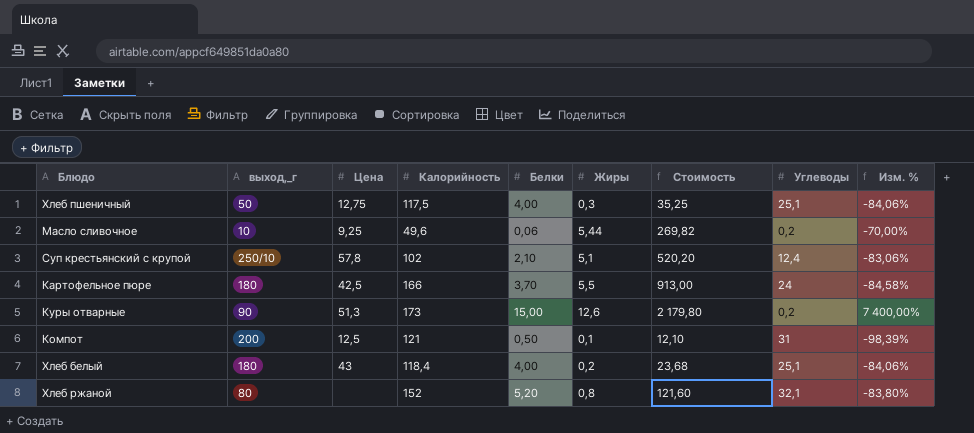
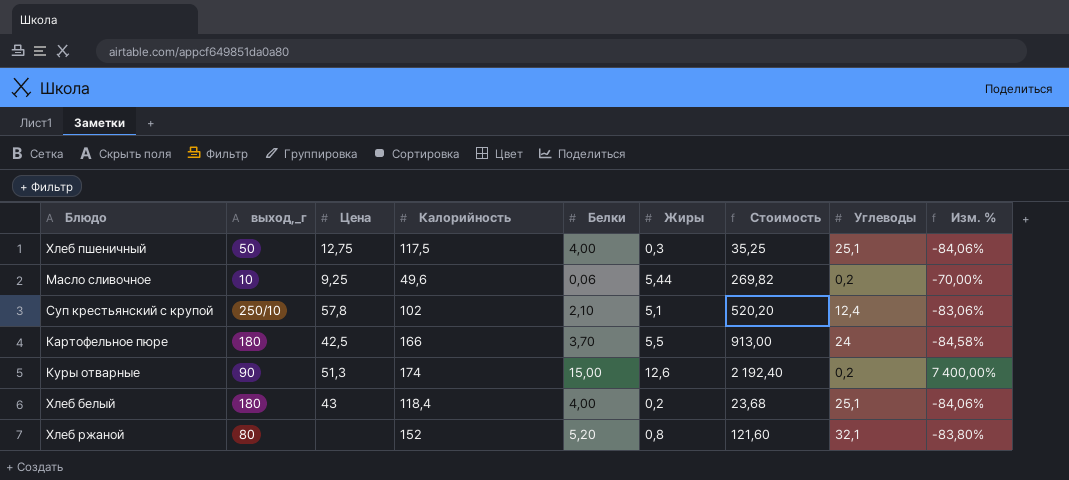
row Компот: 200 | 12,5 | 121 | 0,50 | 0,1 | 12,10 | 31 | -98,39% -> none
Куры отварные | Калорийность: 173 -> 174
Куры отварные | Стоимость: 2 179,80 -> 2 192,40

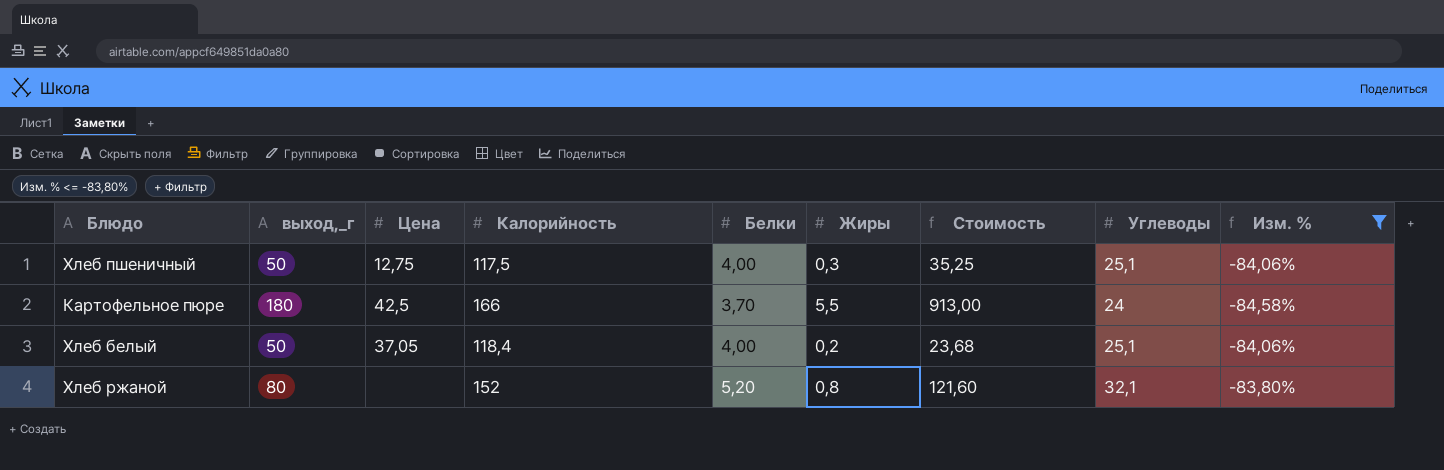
filter: none -> Изм. % <= -83,80%
Хлеб белый | выход,_г: 180 -> 50
Хлеб белый | Цена: 43 -> 37,05

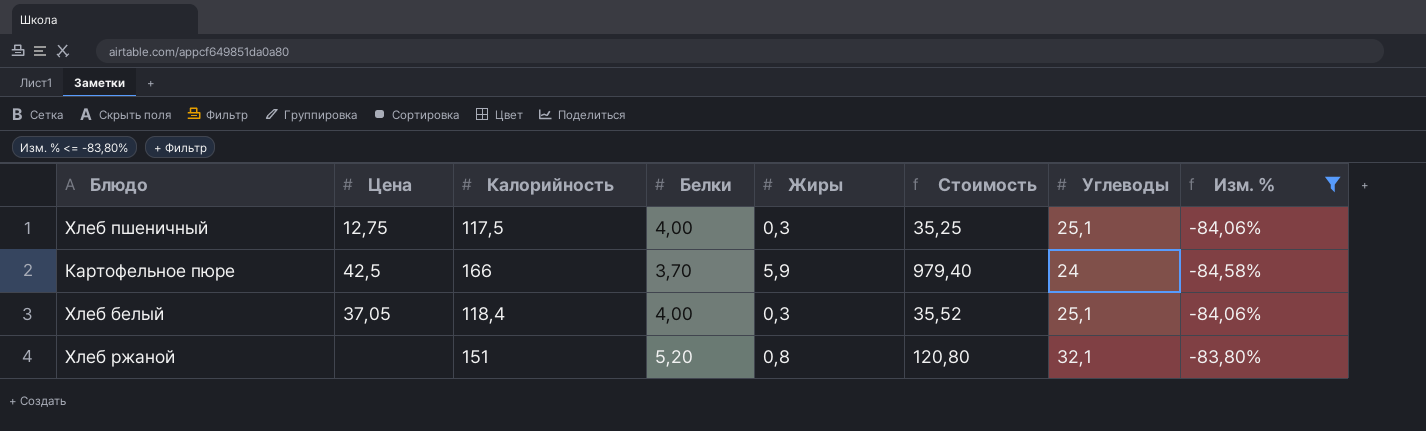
column выход,_г | position: 2 -> none
Картофельное пюре | Жиры: 5,5 -> 5,9
Картофельное пюре | Стоимость: 913,00 -> 979,40
Хлеб белый | Жиры: 0,2 -> 0,3
Хлеб белый | Стоимость: 23,68 -> 35,52
Хлеб ржаной | Калорийность: 152 -> 151
Хлеб ржаной | Стоимость: 121,60 -> 120,80

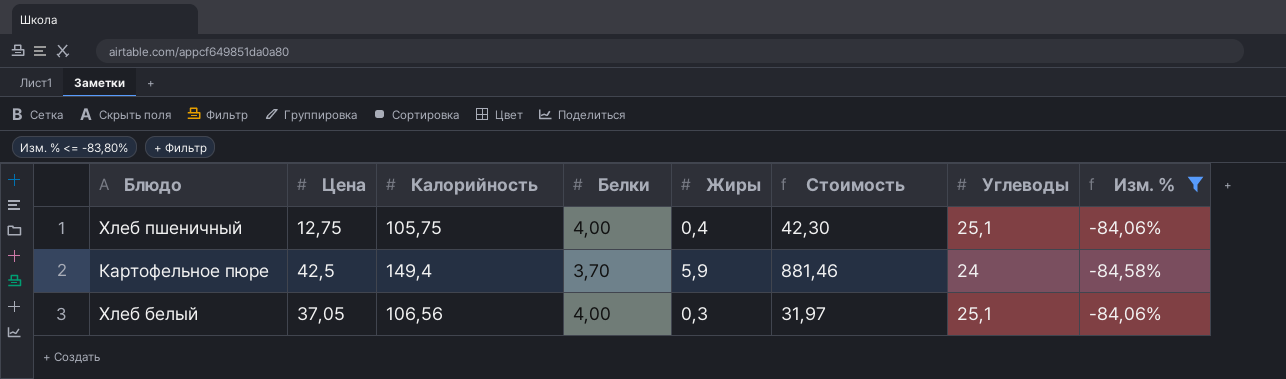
row Хлеб ржаной: none | 151 | 5,20 | 0,8 | 120,80 | 32,1 | -83,80% -> none
Хлеб пшеничный | Калорийность: 117,5 -> 105,75
Хлеб пшеничный | Жиры: 0,3 -> 0,4
Хлеб пшеничный | Стоимость: 35,25 -> 42,30
Картофельное пюре | Калорийность: 166 -> 149,4
Картофельное пюре | Стоимость: 979,40 -> 881,46
Хлеб белый | Калорийность: 118,4 -> 106,56
Хлеб белый | Стоимость: 35,52 -> 31,97

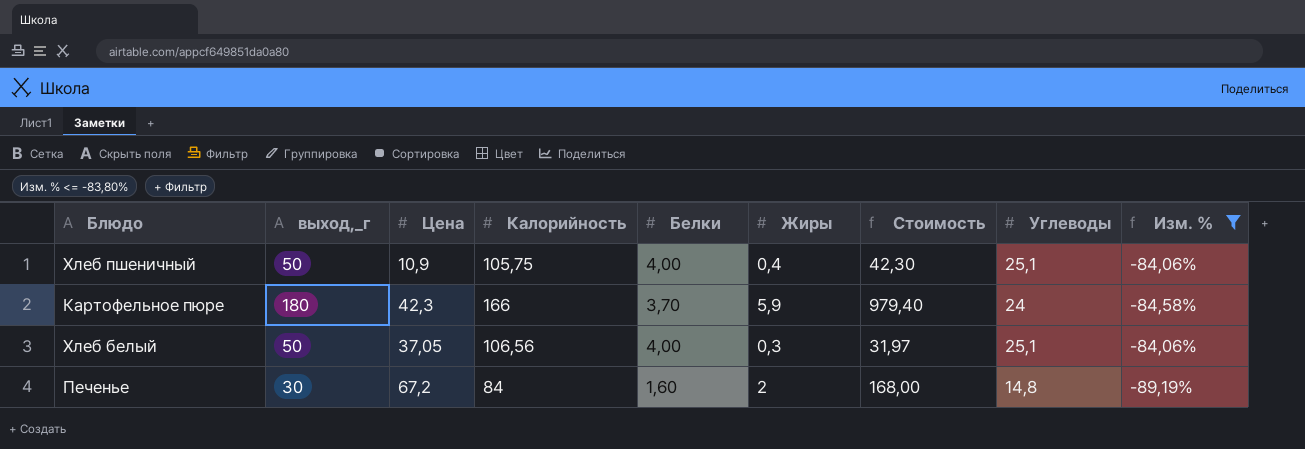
column выход,_г | position: none -> 2
Хлеб пшеничный | Цена: 12,75 -> 10,9
Картофельное пюре | Цена: 42,5 -> 42,3
Картофельное пюре | Калорийность: 149,4 -> 166
Картофельное пюре | Стоимость: 881,46 -> 979,40
row Печенье: none -> 30 | 67,2 | 84 | 1,60 | 2 | 168,00 | 14,8 | -89,19%

